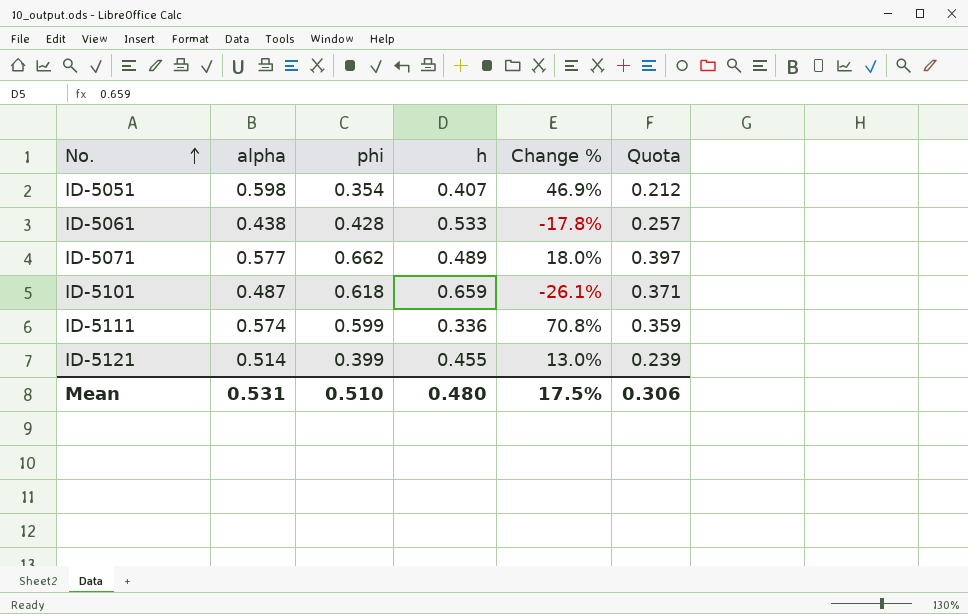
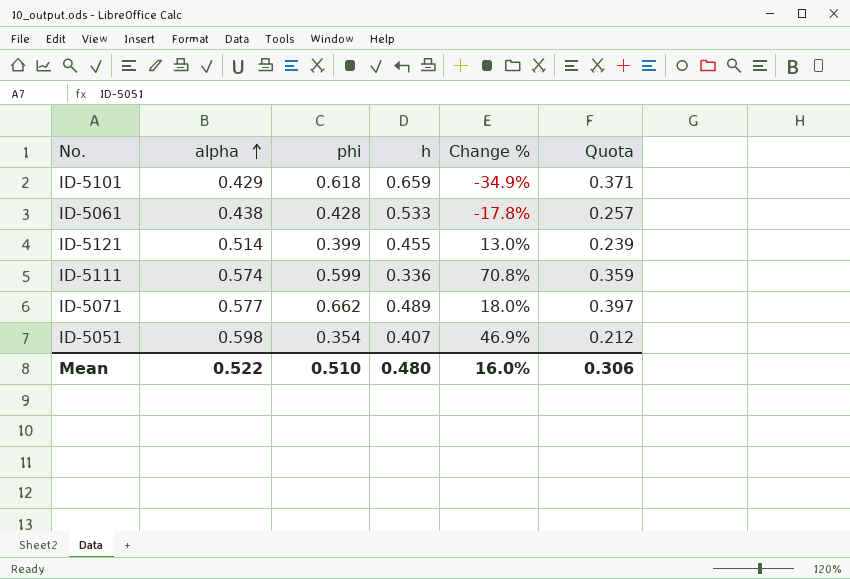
row order: No. ascending -> alpha ascending
ID-5101 | alpha: 0.487 -> 0.429
ID-5101 | Change %: -26.1% -> -34.9%
Mean | alpha: 0.531 -> 0.522
Mean | Change %: 17.5% -> 16.0%

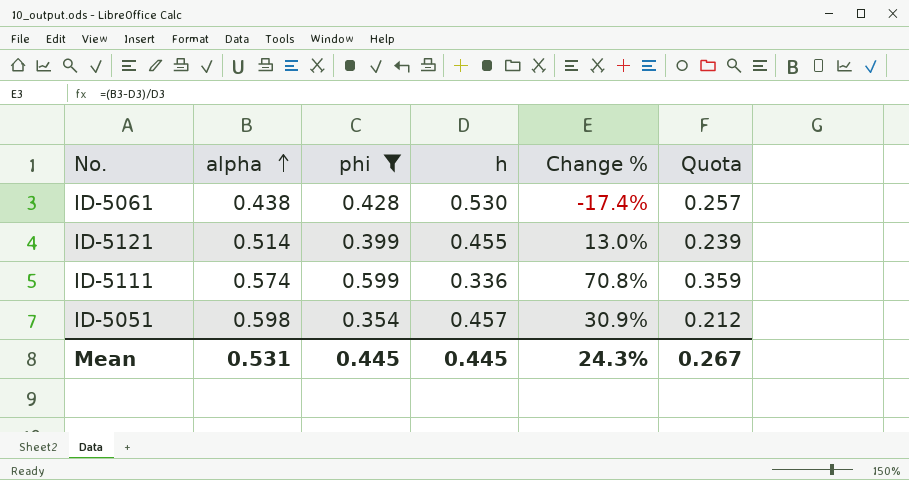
filter: none -> phi <= 0.599
ID-5061 | h: 0.533 -> 0.530
ID-5061 | Change %: -17.8% -> -17.4%
ID-5051 | h: 0.407 -> 0.457
ID-5051 | Change %: 46.9% -> 30.9%
Mean | alpha: 0.522 -> 0.531
Mean | phi: 0.510 -> 0.445
Mean | h: 0.480 -> 0.445
Mean | Change %: 16.0% -> 24.3%
Mean | Quota: 0.306 -> 0.267

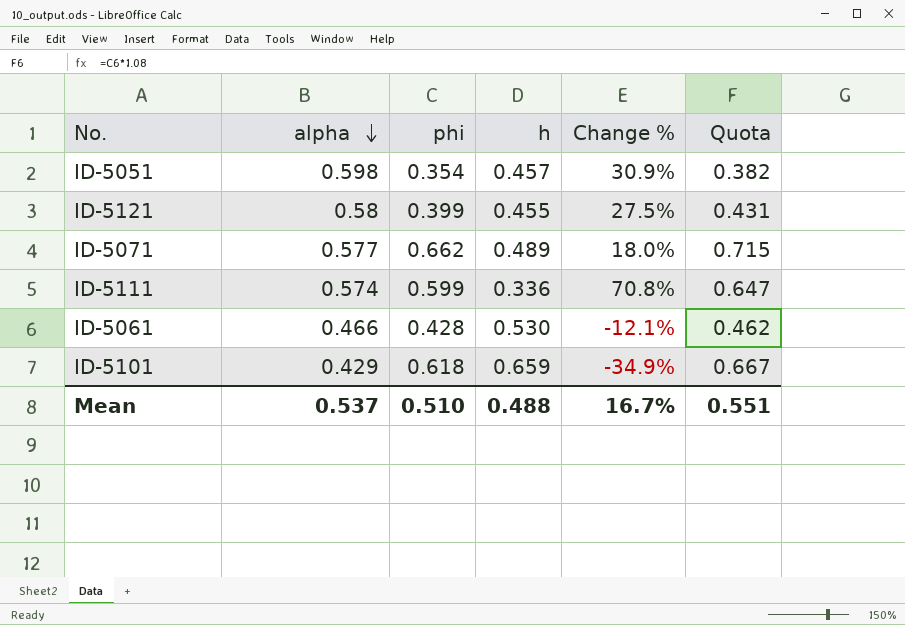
filter: phi <= 0.599 -> none
row order: alpha ascending -> alpha descending
column Quota | formula: [phi] * 0.6 -> [phi] * 1.08
ID-5121 | alpha: 0.514 -> 0.58
ID-5121 | Change %: 13.0% -> 27.5%
ID-5061 | alpha: 0.438 -> 0.466
ID-5061 | Change %: -17.4% -> -12.1%
Mean | alpha: 0.531 -> 0.537
Mean | phi: 0.445 -> 0.510
Mean | h: 0.445 -> 0.488
Mean | Change %: 24.3% -> 16.7%
Mean | Quota: 0.267 -> 0.551

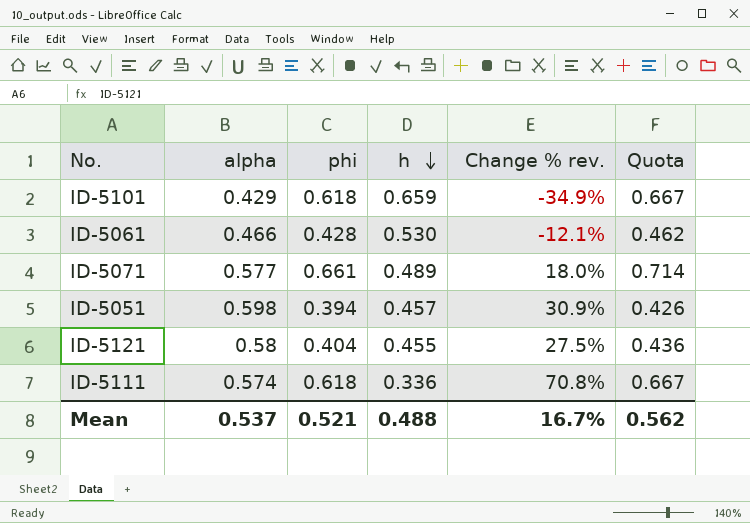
row order: alpha descending -> h descending
column name: Change % -> Change % rev.
ID-5071 | phi: 0.662 -> 0.661
ID-5071 | Quota: 0.715 -> 0.714
ID-5051 | phi: 0.354 -> 0.394
ID-5051 | Quota: 0.382 -> 0.426
ID-5121 | phi: 0.399 -> 0.404
ID-5121 | Quota: 0.431 -> 0.436
ID-5111 | phi: 0.599 -> 0.618
ID-5111 | Quota: 0.647 -> 0.667
Mean | phi: 0.510 -> 0.521
Mean | Quota: 0.551 -> 0.562

